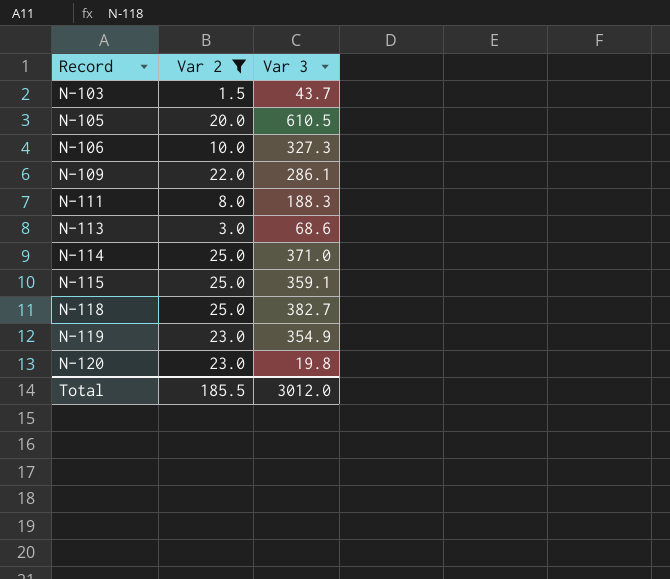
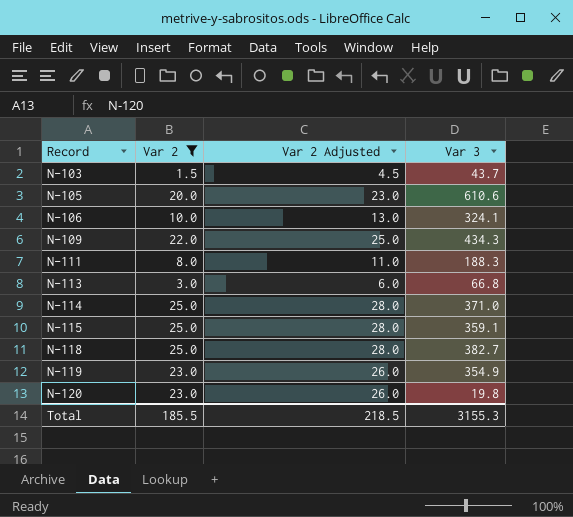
column Var 2 Adjusted | formula: none -> [Var 2] + 3
N-105 | Var 3: 610.5 -> 610.6
N-106 | Var 3: 327.3 -> 324.1
N-109 | Var 3: 286.1 -> 434.3
N-113 | Var 3: 68.6 -> 66.8
Total | Var 3: 3012.0 -> 3155.3

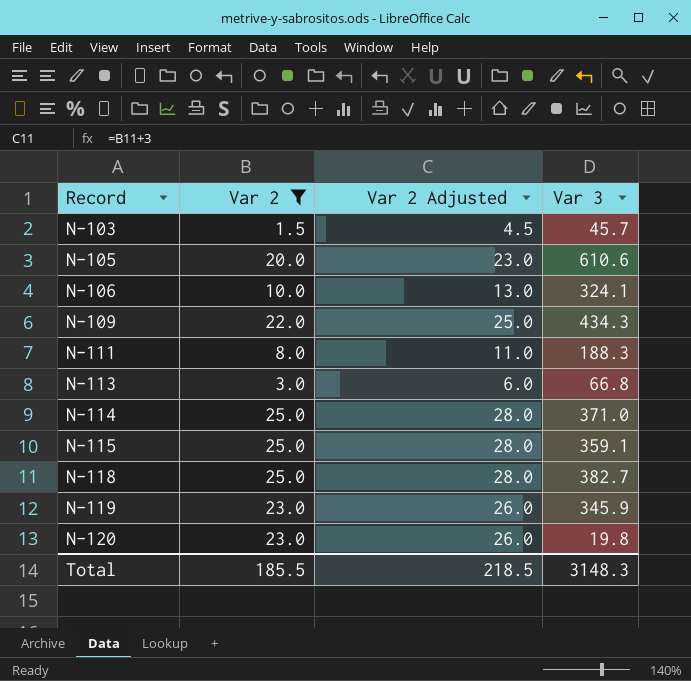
N-103 | Var 3: 43.7 -> 45.7
N-119 | Var 3: 354.9 -> 345.9
Total | Var 3: 3155.3 -> 3148.3

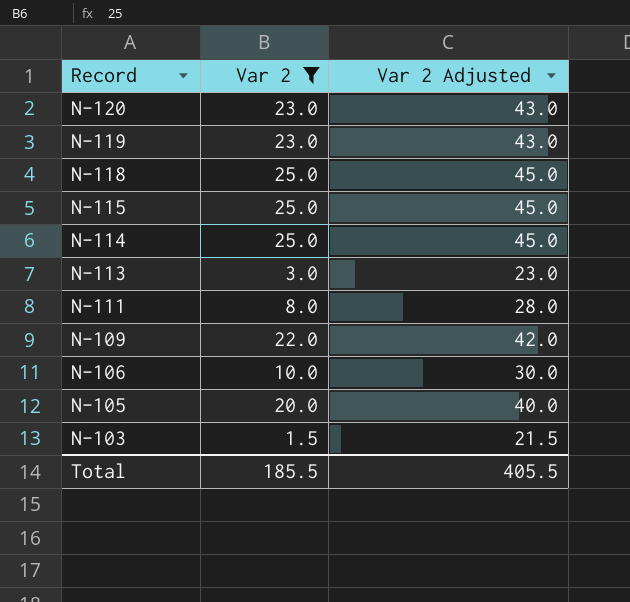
row order: Record ascending -> Record descending
column Var 3 | position: 4 -> none
column Var 2 Adjusted | formula: [Var 2] + 3 -> [Var 2] + 20
Total | Var 2 Adjusted: 218.5 -> 405.5

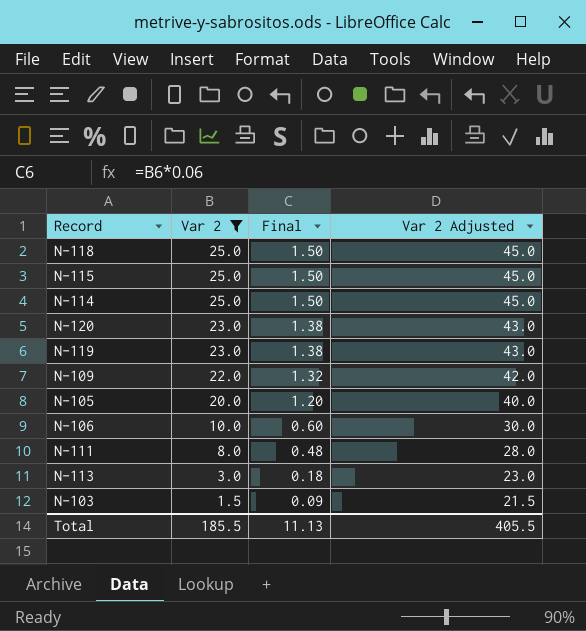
row order: Record descending -> Var 2 descending
column Final | formula: none -> [Var 2] * 0.06

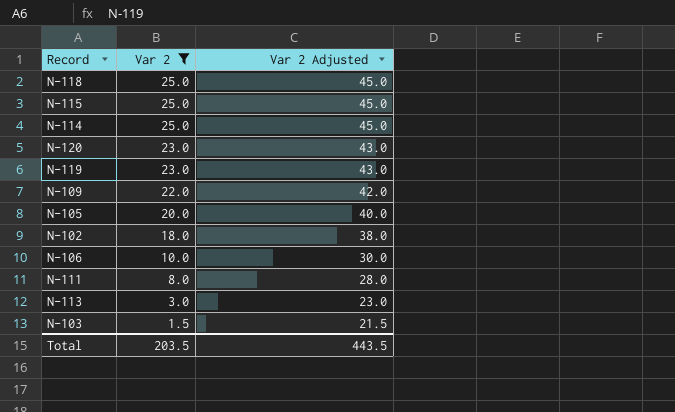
column Final | formula: [Var 2] * 0.06 -> none
row N-102: none -> 18.0 | 38.0
Total | Var 2: 185.5 -> 203.5
Total | Var 2 Adjusted: 405.5 -> 443.5

